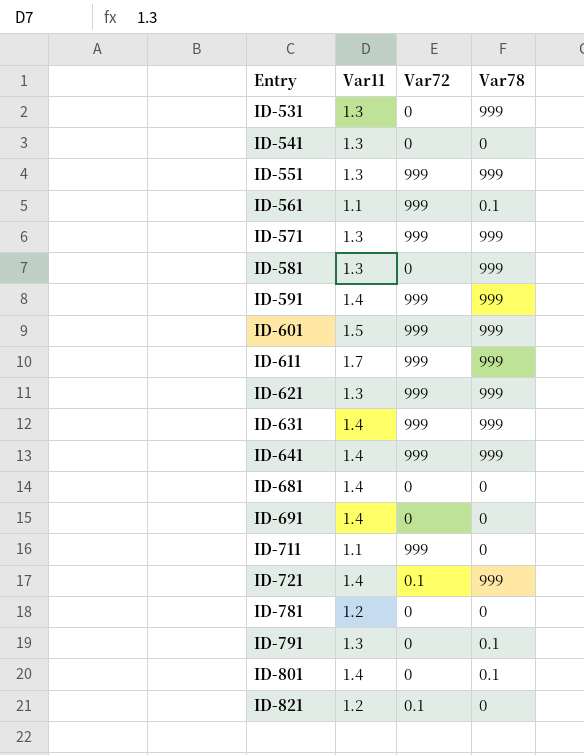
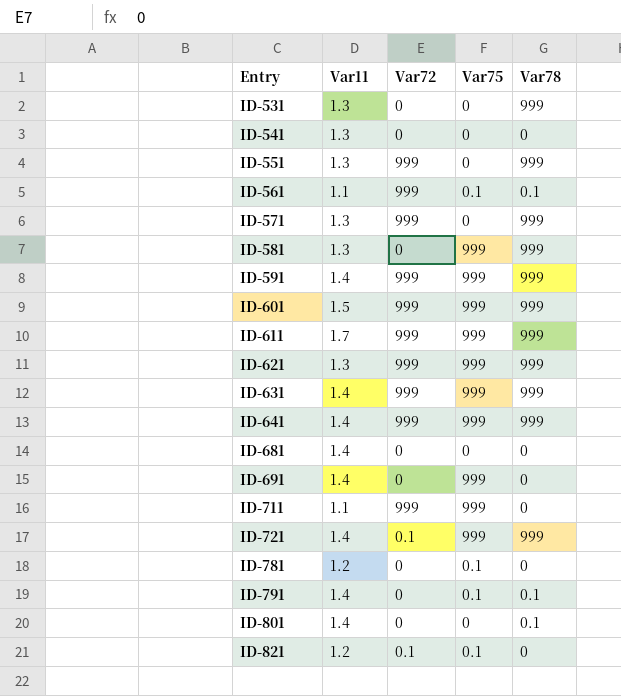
column Var75 | position: none -> 4
ID-791 | Var11: 1.3 -> 1.4

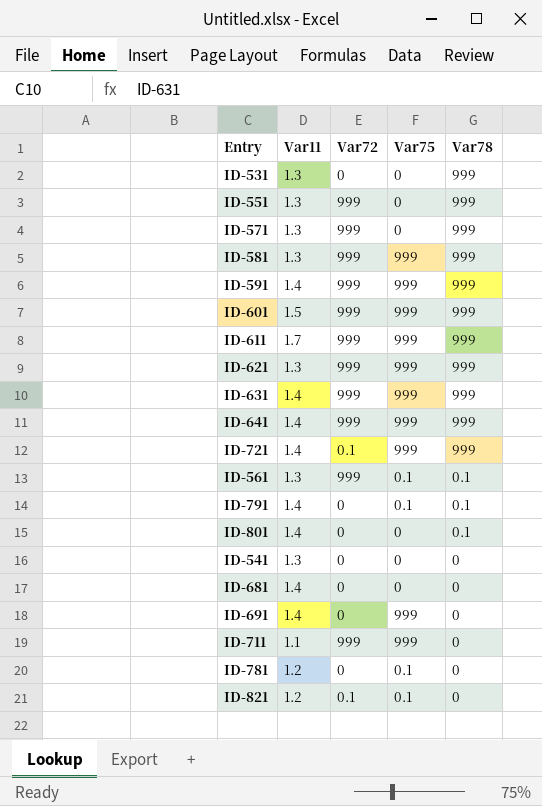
row order: Entry ascending -> Var78 descending
ID-581 | Var72: 0 -> 999
ID-561 | Var11: 1.1 -> 1.3

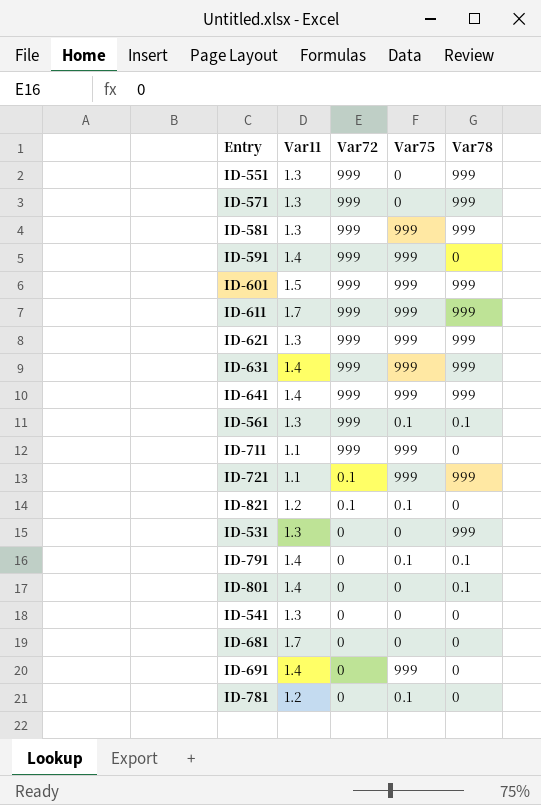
row order: Var78 descending -> Var72 descending
ID-591 | Var78: 999 -> 0
ID-721 | Var11: 1.4 -> 1.1
ID-681 | Var11: 1.4 -> 1.7

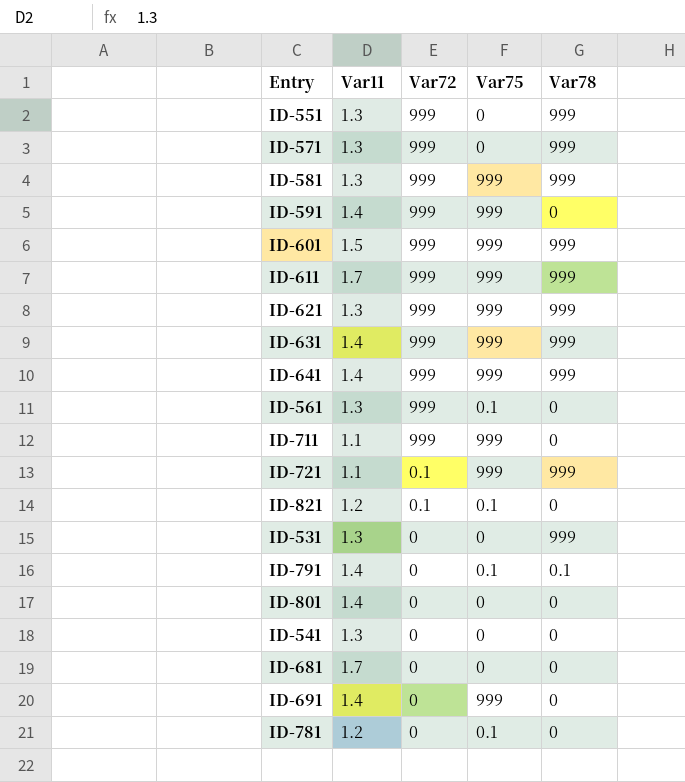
ID-561 | Var78: 0.1 -> 0
ID-801 | Var78: 0.1 -> 0

